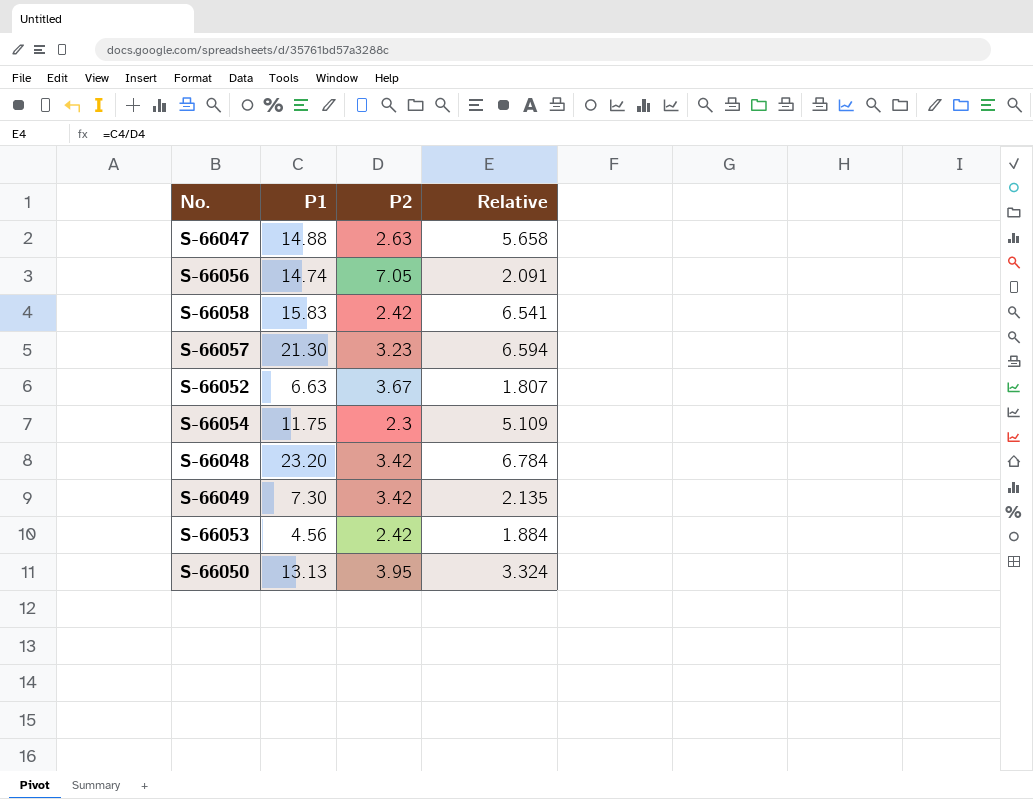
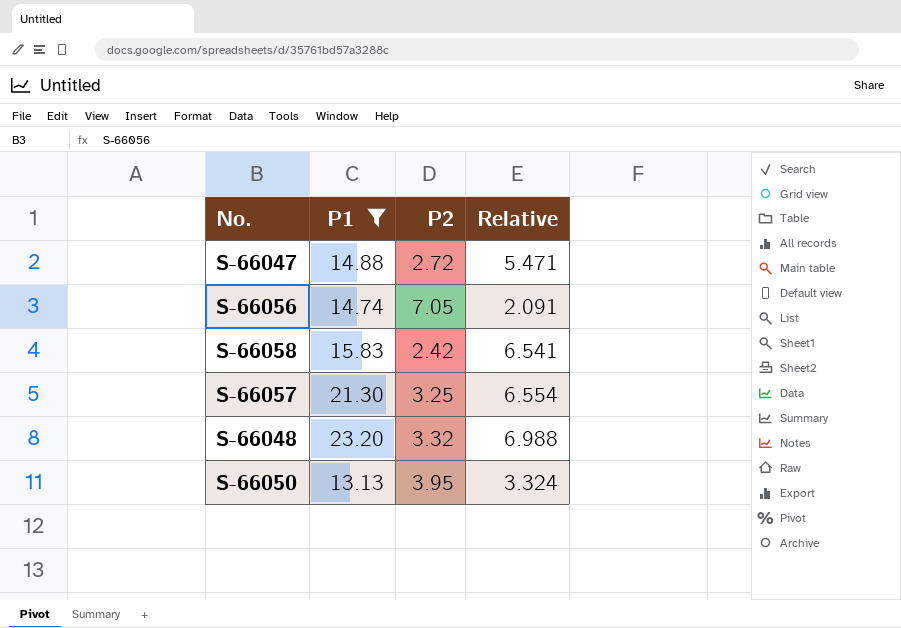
filter: none -> P1 >= 13.13
S-66047 | P2: 2.63 -> 2.72
S-66047 | Relative: 5.658 -> 5.471
S-66057 | P2: 3.23 -> 3.25
S-66057 | Relative: 6.594 -> 6.554
S-66048 | P2: 3.42 -> 3.32
S-66048 | Relative: 6.784 -> 6.988

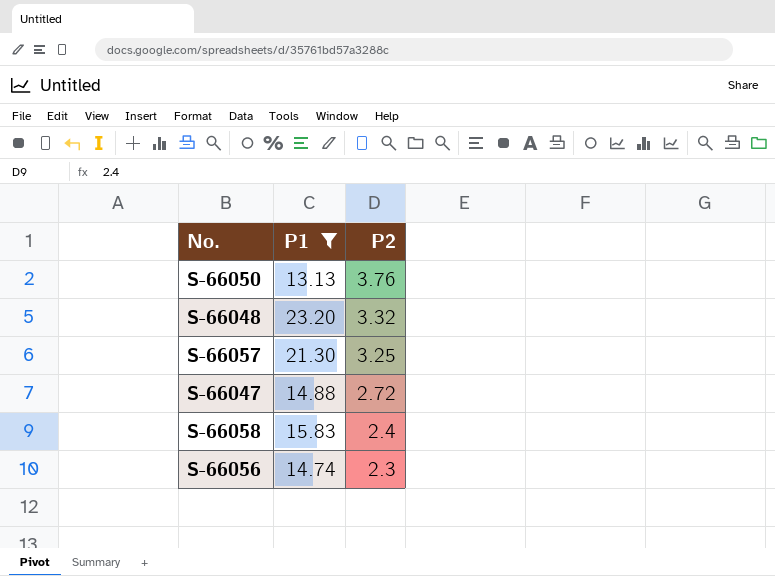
row order: none -> P2 descending
column Relative | formula: [P1] / [P2] -> none
S-66050 | P2: 3.95 -> 3.76
S-66058 | P2: 2.42 -> 2.4
S-66056 | P2: 7.05 -> 2.3

